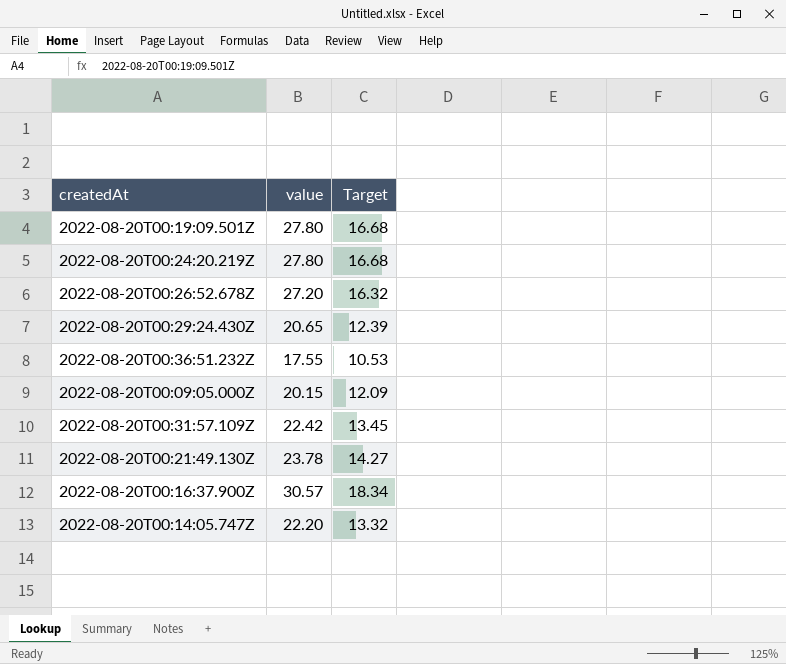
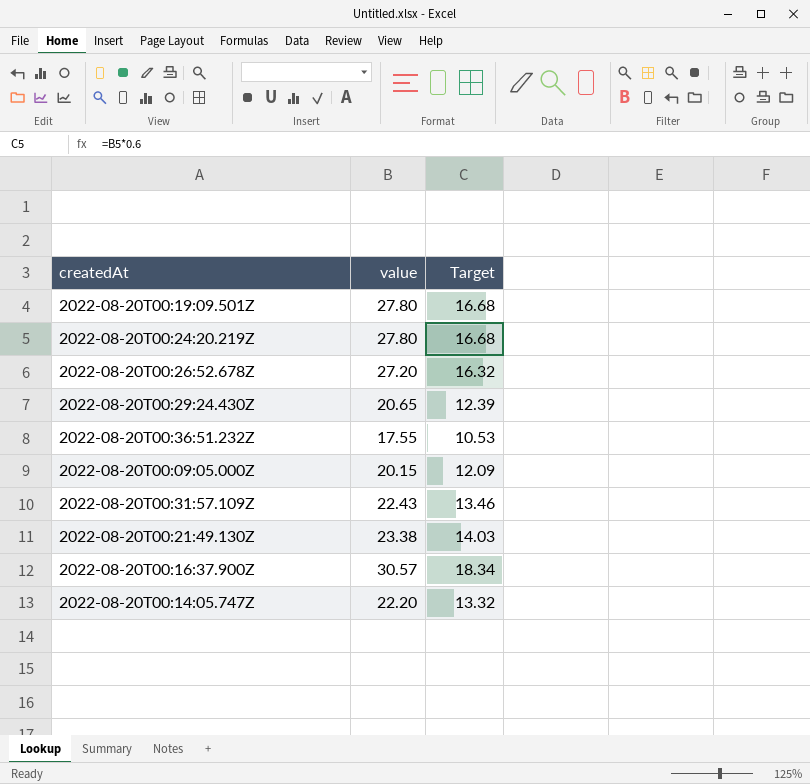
2022-08-20T00:31:57.109Z | value: 22.42 -> 22.43
2022-08-20T00:31:57.109Z | Target: 13.45 -> 13.46
2022-08-20T00:21:49.130Z | value: 23.78 -> 23.38
2022-08-20T00:21:49.130Z | Target: 14.27 -> 14.03

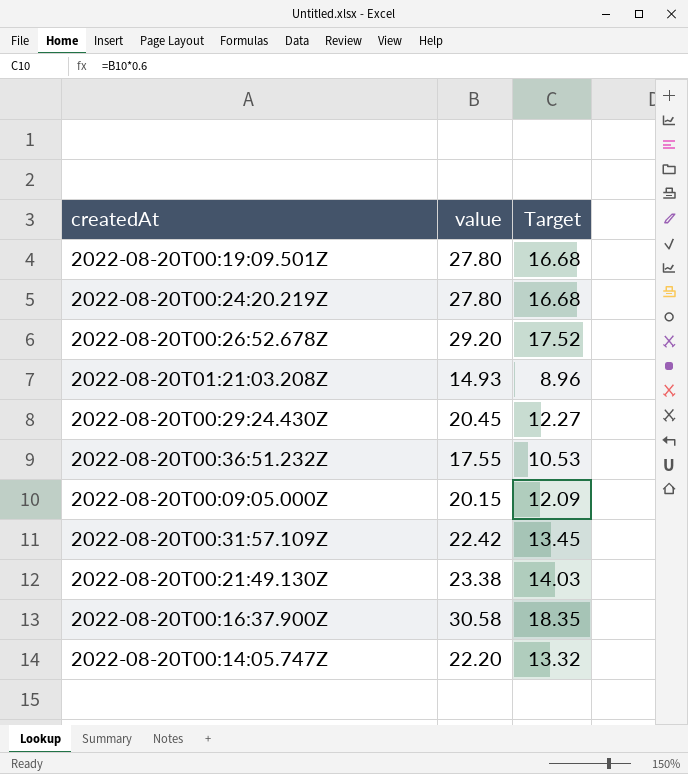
2022-08-20T00:26:52.678Z | value: 27.20 -> 29.20
2022-08-20T00:26:52.678Z | Target: 16.32 -> 17.52
row 2022-08-20T01:21:03.208Z: none -> 14.93 | 8.96
2022-08-20T00:29:24.430Z | value: 20.65 -> 20.45
2022-08-20T00:29:24.430Z | Target: 12.39 -> 12.27
2022-08-20T00:31:57.109Z | value: 22.43 -> 22.42
2022-08-20T00:31:57.109Z | Target: 13.46 -> 13.45
2022-08-20T00:16:37.900Z | value: 30.57 -> 30.58
2022-08-20T00:16:37.900Z | Target: 18.34 -> 18.35

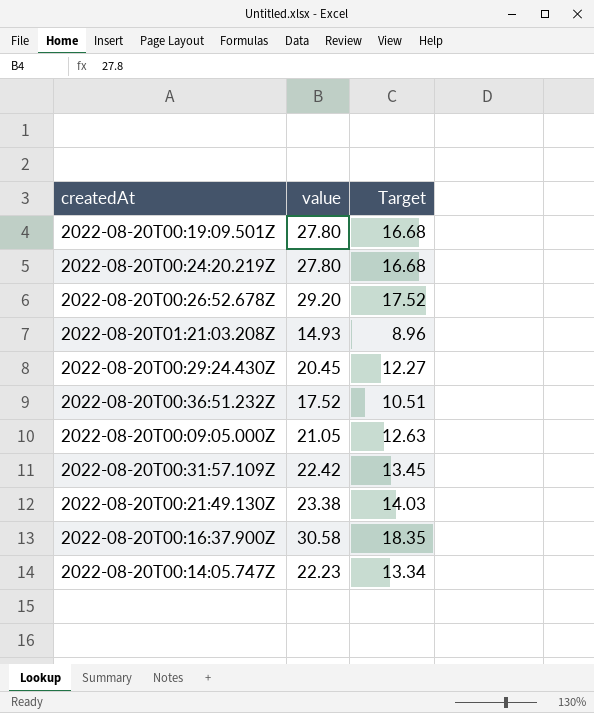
2022-08-20T00:36:51.232Z | value: 17.55 -> 17.52
2022-08-20T00:36:51.232Z | Target: 10.53 -> 10.51
2022-08-20T00:09:05.000Z | value: 20.15 -> 21.05
2022-08-20T00:09:05.000Z | Target: 12.09 -> 12.63
2022-08-20T00:14:05.747Z | value: 22.20 -> 22.23
2022-08-20T00:14:05.747Z | Target: 13.32 -> 13.34

